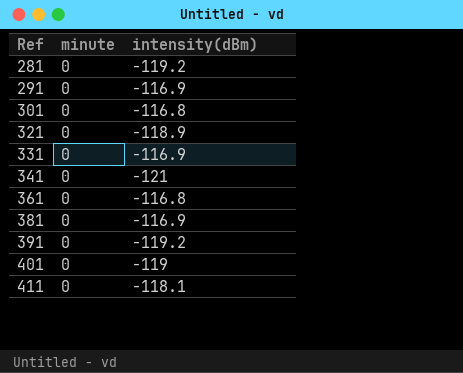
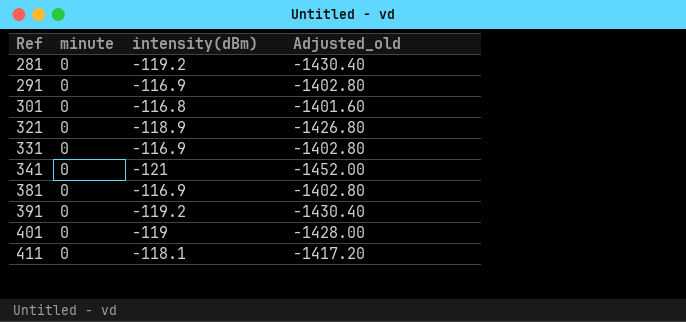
column Adjusted_old | formula: none -> [intensity(dBm)] * 12
row 361: 0 | -116.8 -> none

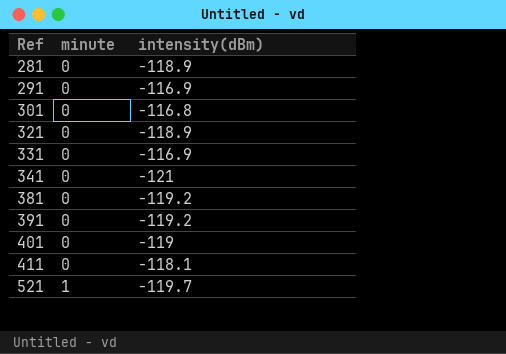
column Adjusted_old | formula: [intensity(dBm)] * 12 -> none
281 | intensity(dBm): -119.2 -> -118.9
381 | intensity(dBm): -116.9 -> -119.2
row 521: none -> 1 | -119.7

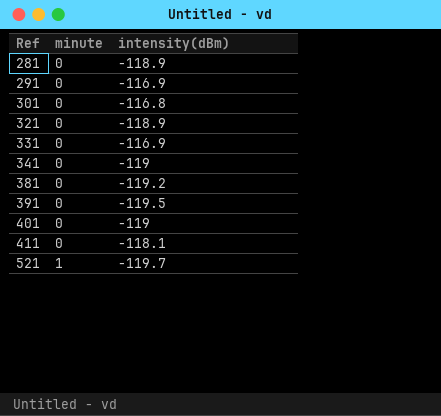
341 | intensity(dBm): -121 -> -119
391 | intensity(dBm): -119.2 -> -119.5

